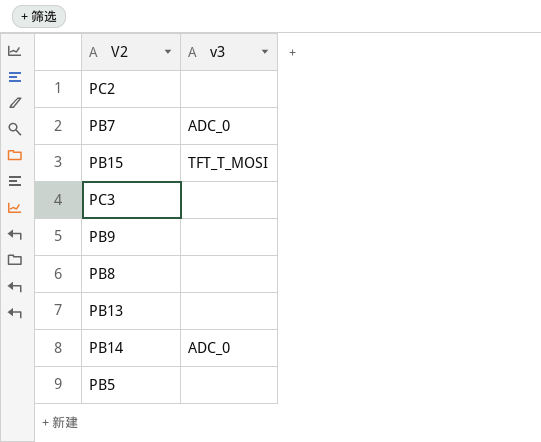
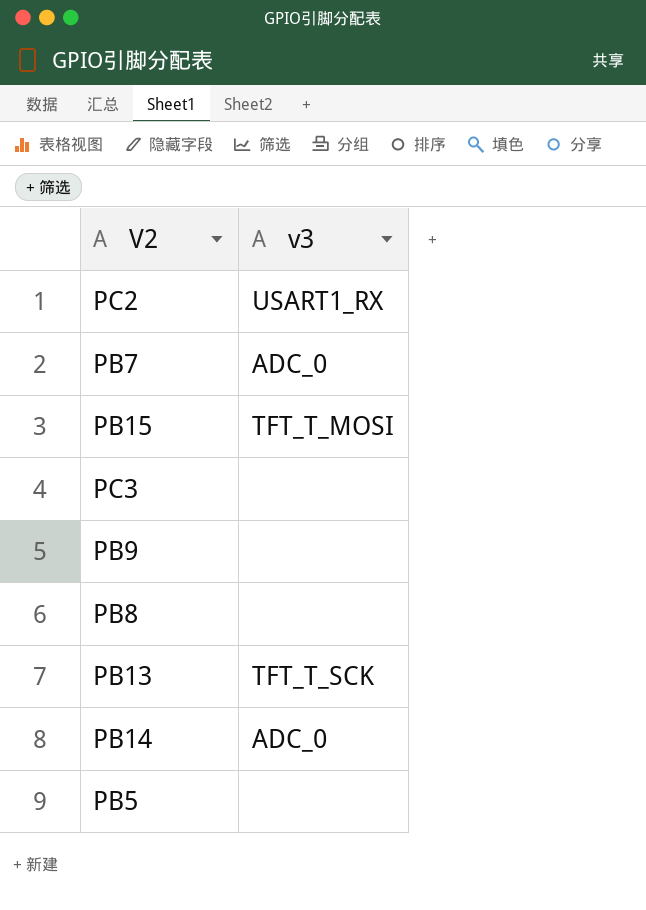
PC2 | v3: none -> USART1_RX
PB13 | v3: none -> TFT_T_SCK

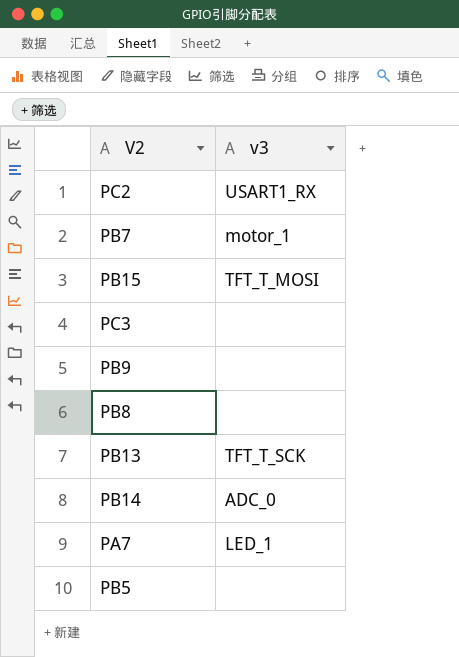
PB7 | v3: ADC_0 -> motor_1
row PA7: none -> LED_1

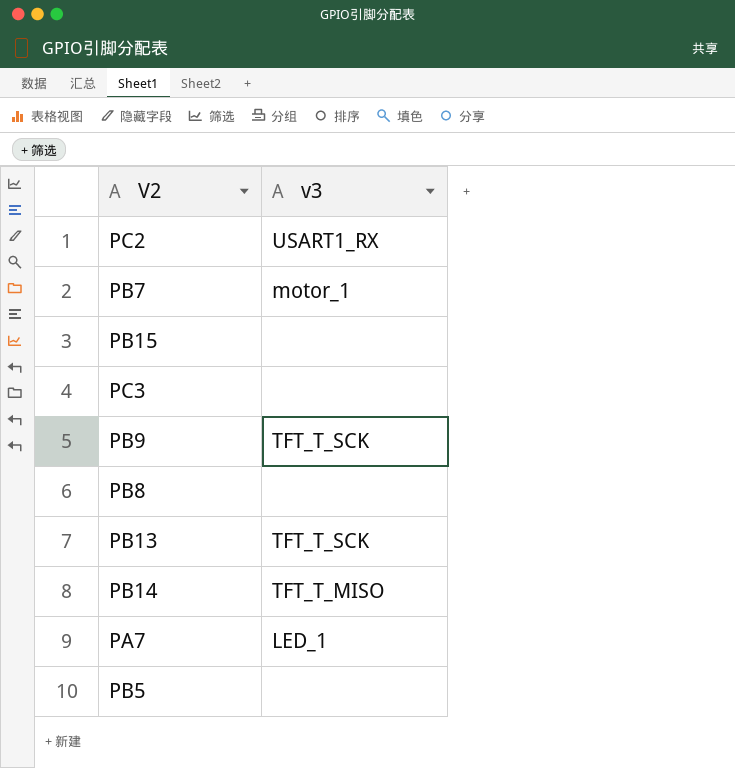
PB15 | v3: TFT_T_MOSI -> none
PB9 | v3: none -> TFT_T_SCK
PB14 | v3: ADC_0 -> TFT_T_MISO

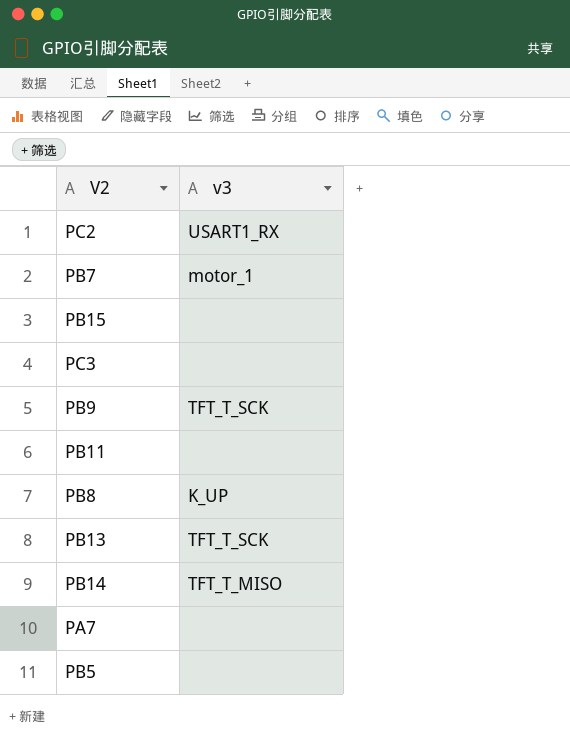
row PB11: none -> none
PB8 | v3: none -> K_UP
PA7 | v3: LED_1 -> none

